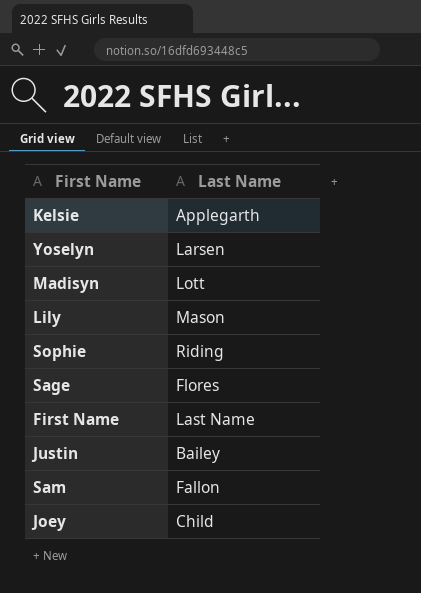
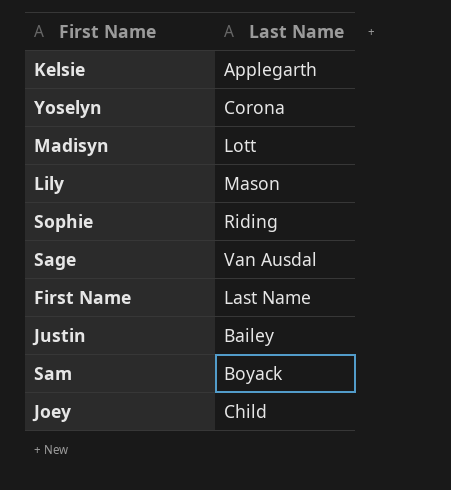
Yoselyn | Last Name: Larsen -> Corona
Sage | Last Name: Flores -> Van Ausdal
Sam | Last Name: Fallon -> Boyack

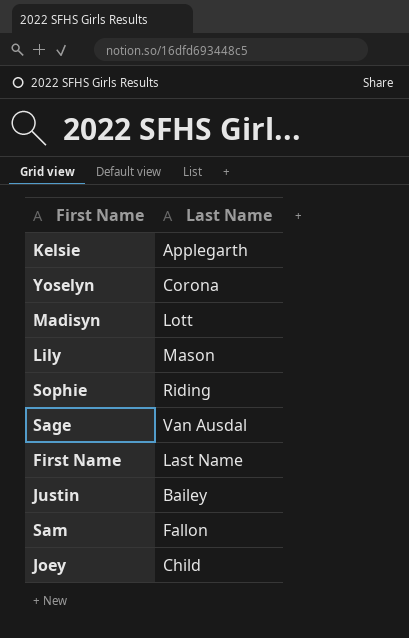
Sam | Last Name: Boyack -> Fallon

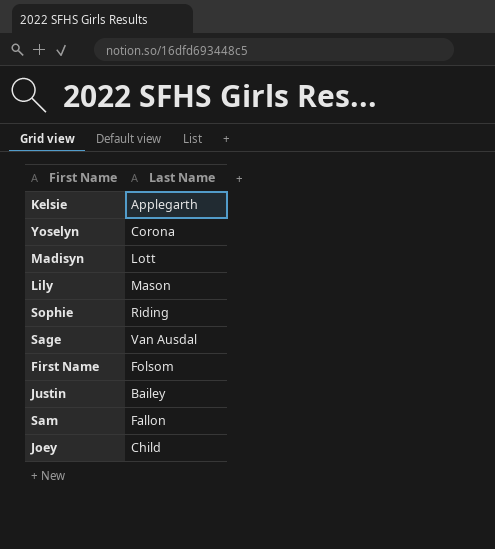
First Name | Last Name: Last Name -> Folsom

